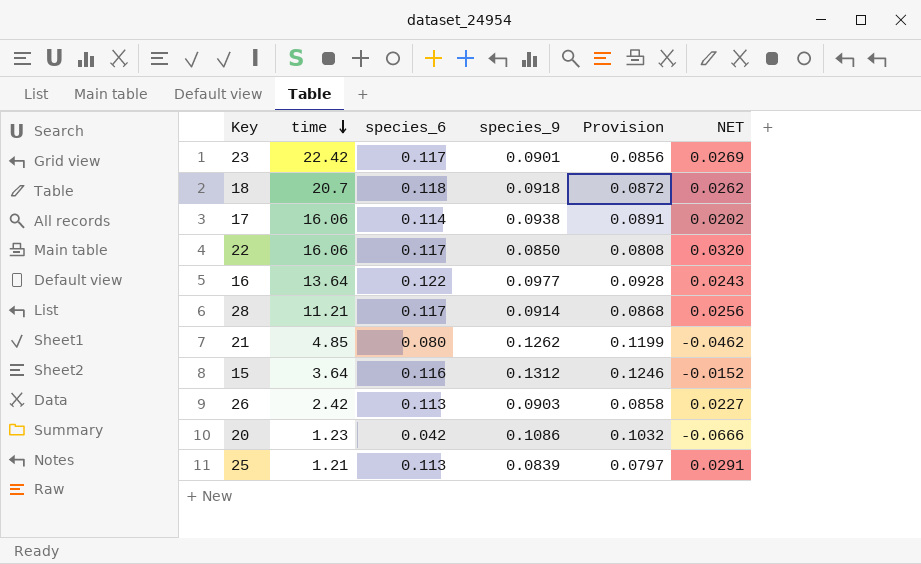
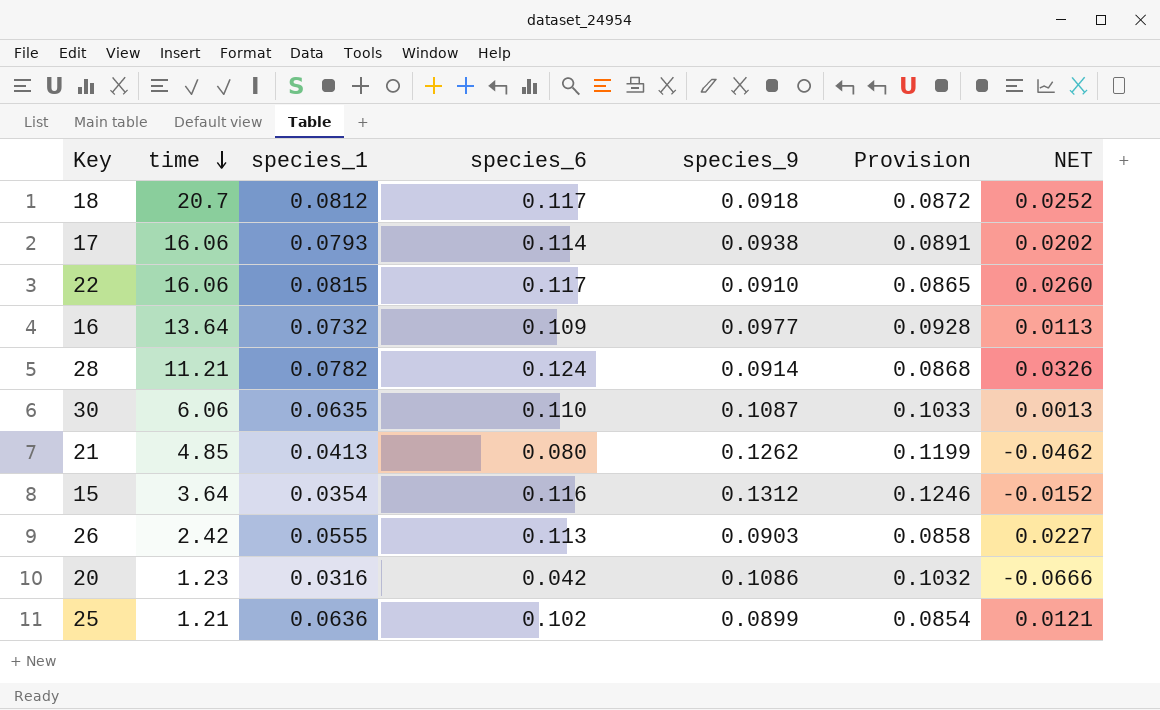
column species_1 | position: none -> 3
row 23: 22.42 | 0.117 | 0.0901 | 0.0856 | 0.0269 -> none
18 | species_6: 0.118 -> 0.117
18 | NET: 0.0262 -> 0.0252
22 | species_9: 0.0850 -> 0.0910
22 | Provision: 0.0808 -> 0.0865
22 | NET: 0.0320 -> 0.0260
16 | species_6: 0.122 -> 0.109
16 | NET: 0.0243 -> 0.0113
28 | species_6: 0.117 -> 0.124
28 | NET: 0.0256 -> 0.0326
row 30: none -> 6.06 | 0.0635 | 0.110 | 0.1087 | 0.1033 | 0.0013
25 | species_6: 0.113 -> 0.102
25 | species_9: 0.0839 -> 0.0899
25 | Provision: 0.0797 -> 0.0854
25 | NET: 0.0291 -> 0.0121

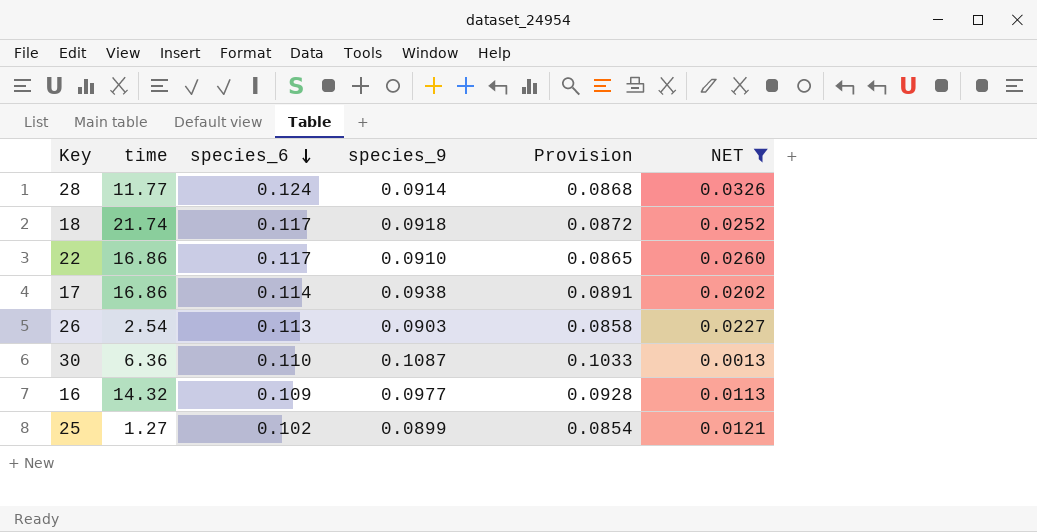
filter: none -> NET >= 0.0013
row order: time descending -> species_6 descending
column species_1 | position: 3 -> none
28 | time: 11.21 -> 11.77
18 | time: 20.7 -> 21.74
22 | time: 16.06 -> 16.86
17 | time: 16.06 -> 16.86
26 | time: 2.42 -> 2.54
30 | time: 6.06 -> 6.36
16 | time: 13.64 -> 14.32
25 | time: 1.21 -> 1.27

